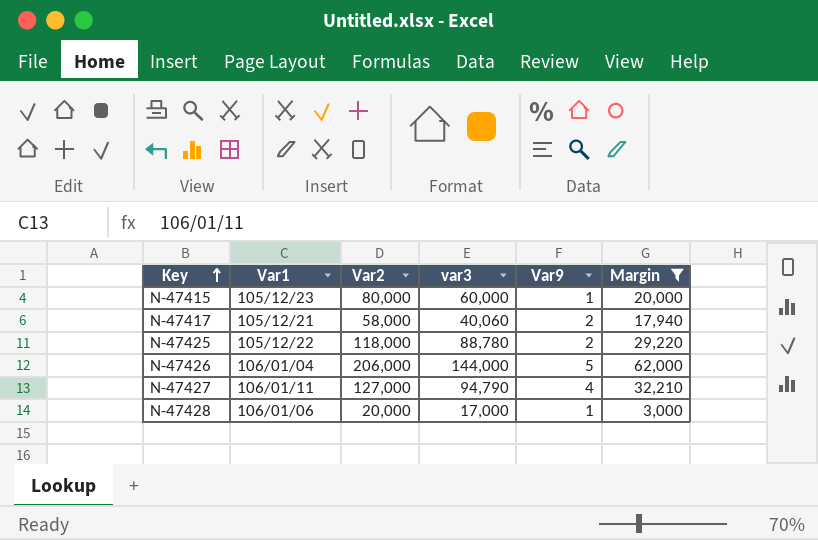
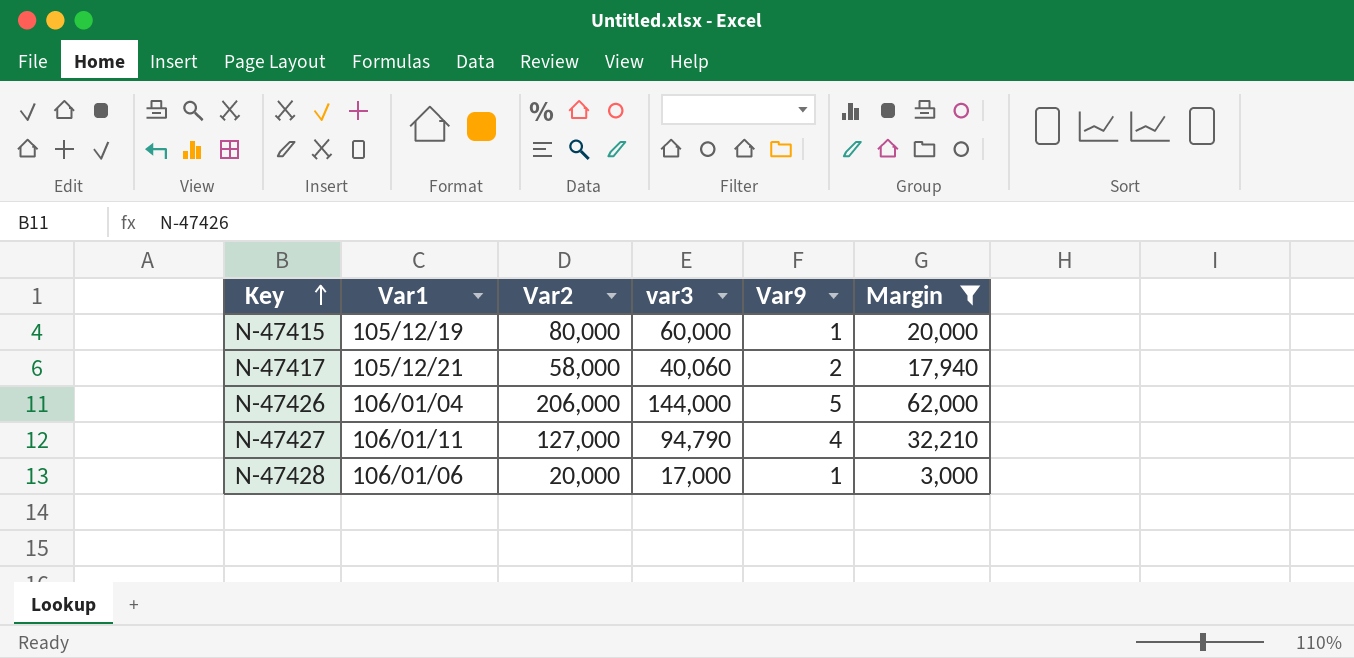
row N-47425: 105/12/22 | 118,000 | 88,780 | 2 | 29,220 -> none
N-47415 | Var1: 105/12/23 -> 105/12/19

